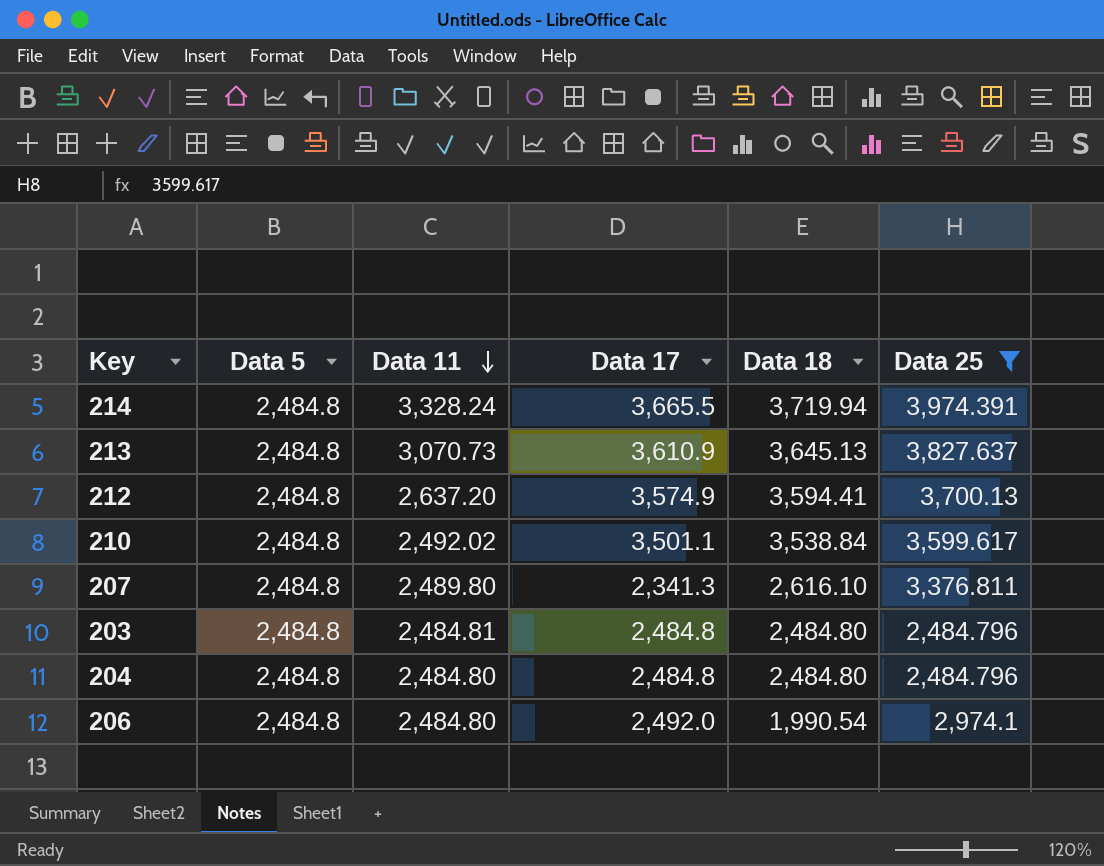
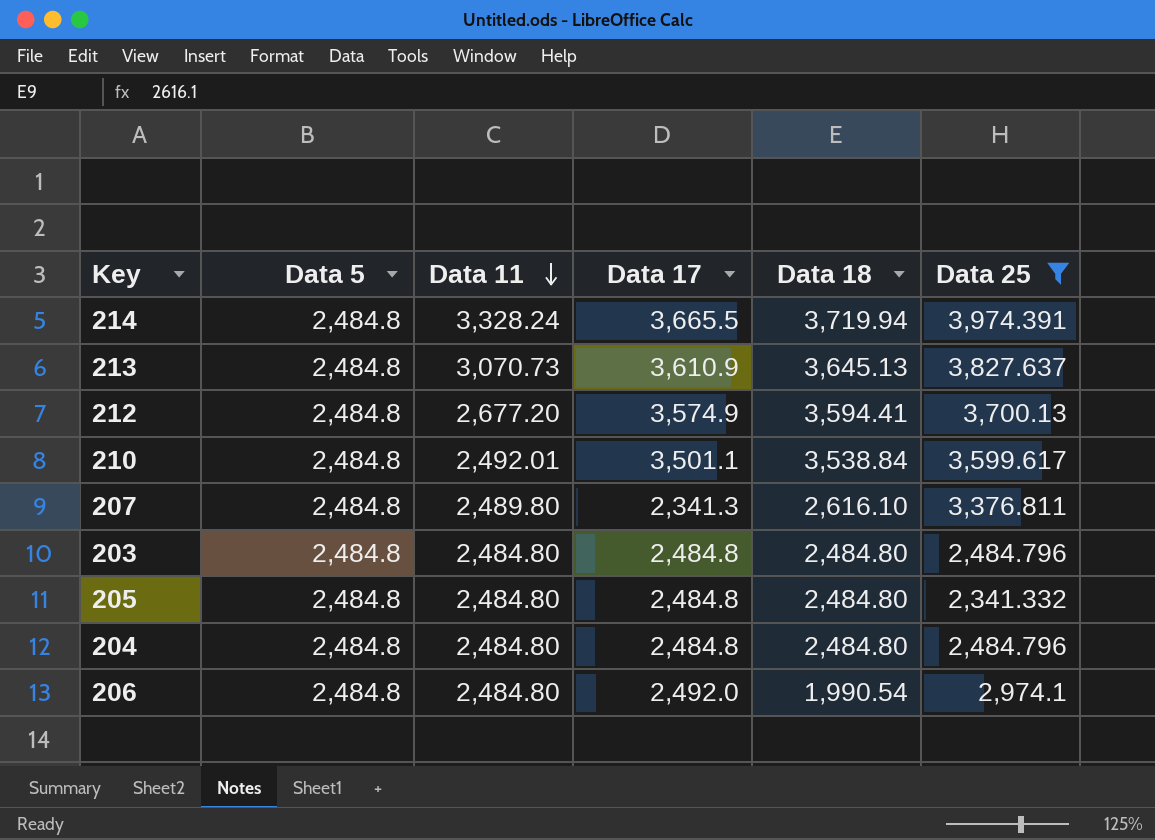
212 | Data 11: 2,637.20 -> 2,677.20
210 | Data 11: 2,492.02 -> 2,492.01
203 | Data 11: 2,484.81 -> 2,484.80
row 205: none -> 2,484.8 | 2,484.80 | 2,484.8 | 2,484.80 | 2,341.332

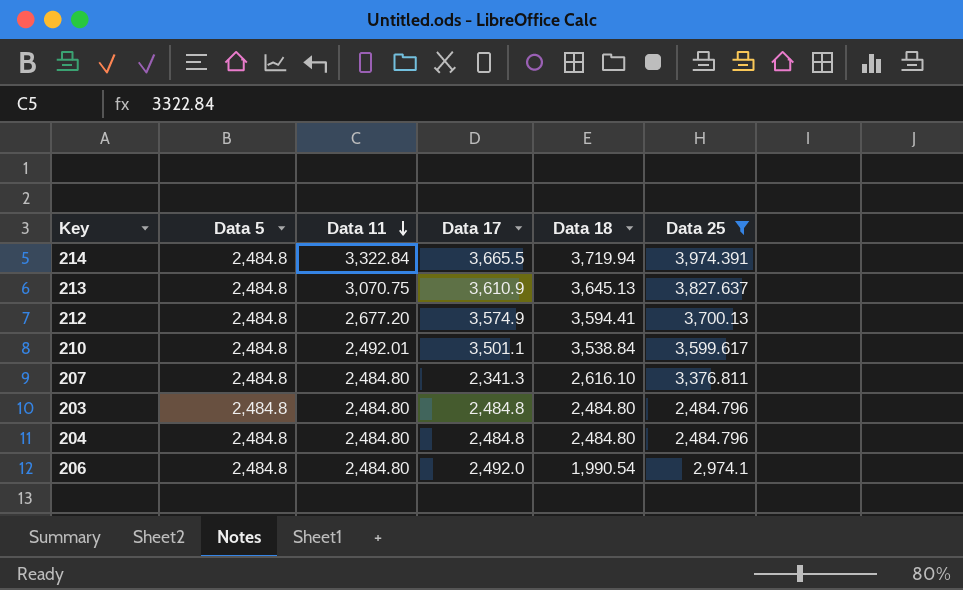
row 205: 2,484.8 | 2,484.80 | 2,484.8 | 2,484.80 | 2,341.332 -> none
214 | Data 11: 3,328.24 -> 3,322.84
213 | Data 11: 3,070.73 -> 3,070.75
207 | Data 11: 2,489.80 -> 2,484.80

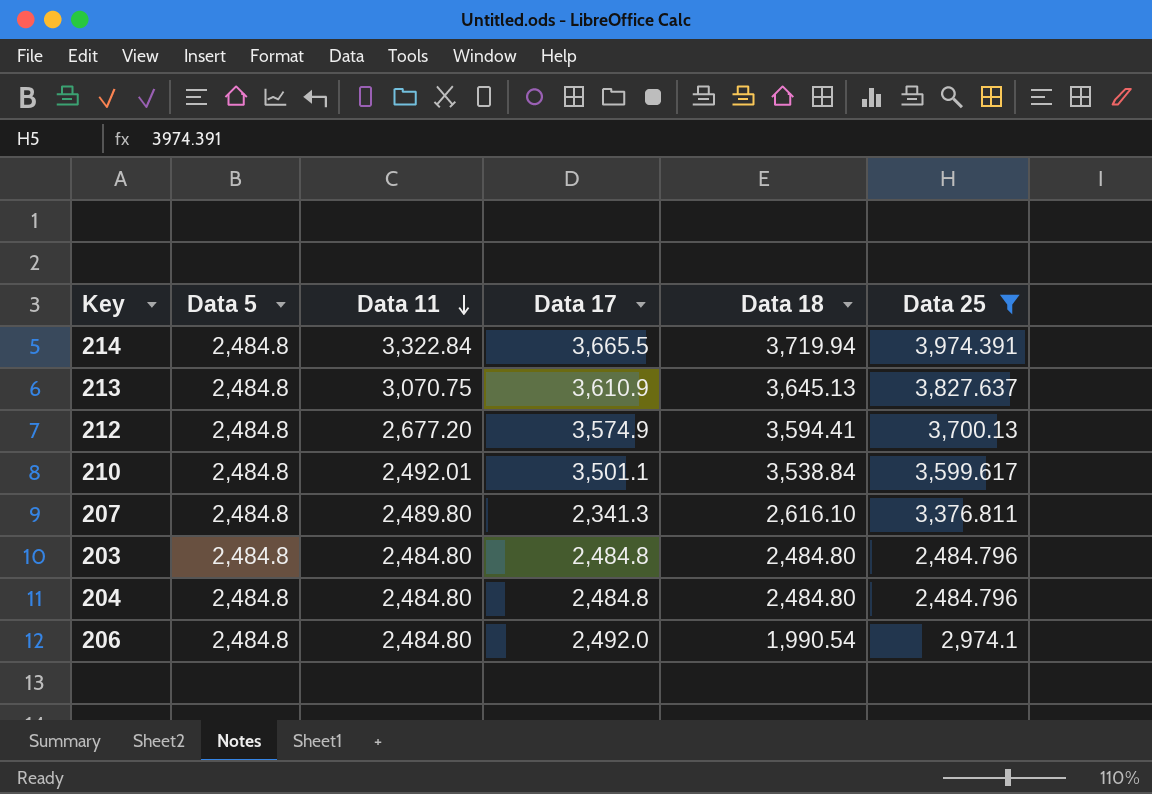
207 | Data 11: 2,484.80 -> 2,489.80

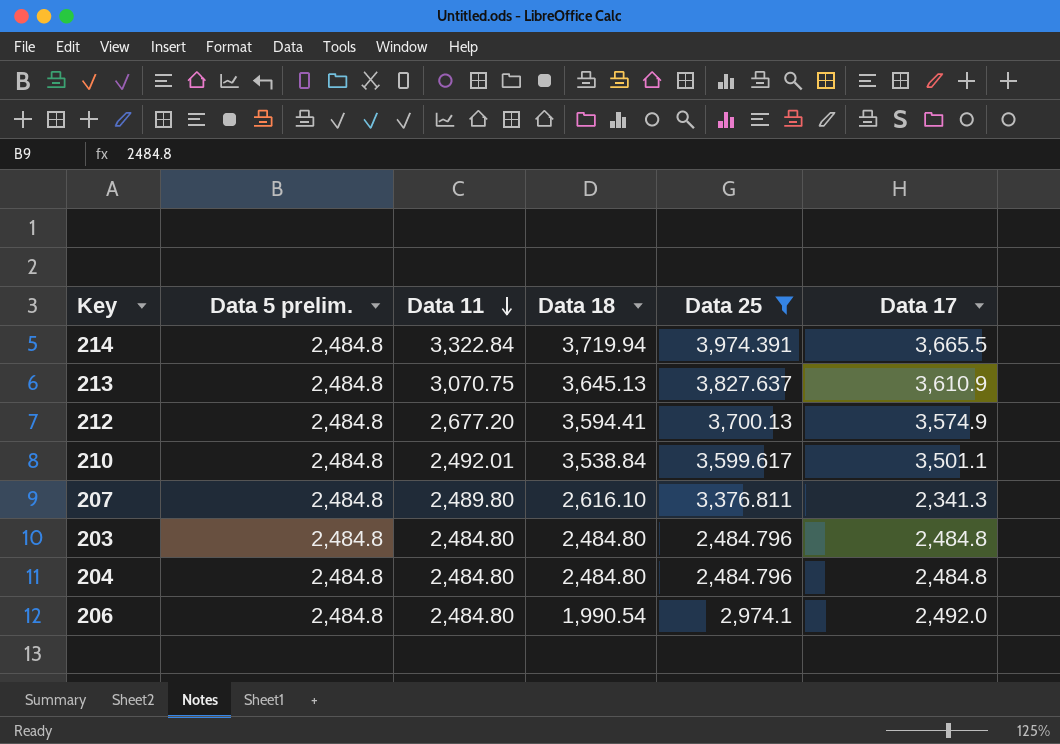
column name: Data 5 -> Data 5 prelim.
column Data 17 | position: 4 -> 6

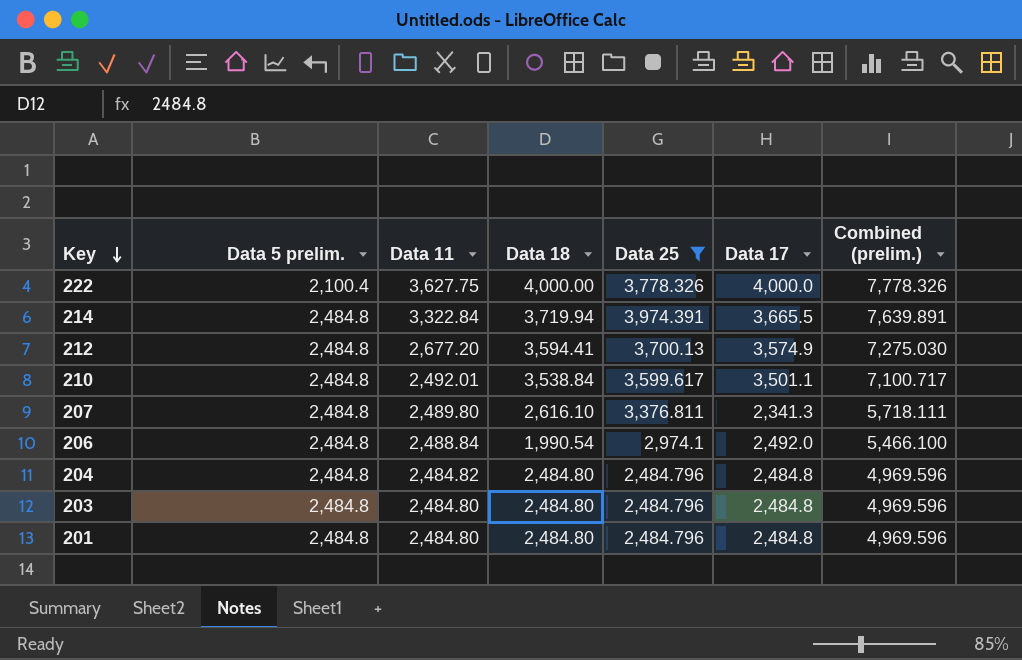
row order: Data 11 descending -> Key descending
column Combined (prelim.) | formula: none -> [Data 25] + [Data 17]
row 213: 2,484.8 | 3,070.75 | 3,645.13 | 3,827.637 | 3,610.9 -> none
row 222: none -> 2,100.4 | 3,627.75 | 4,000.00 | 3,778.326 | 4,000.0 | 7,778.326
206 | Data 11: 2,484.80 -> 2,488.84
204 | Data 11: 2,484.80 -> 2,484.82
row 201: none -> 2,484.8 | 2,484.80 | 2,484.80 | 2,484.796 | 2,484.8 | 4,969.596

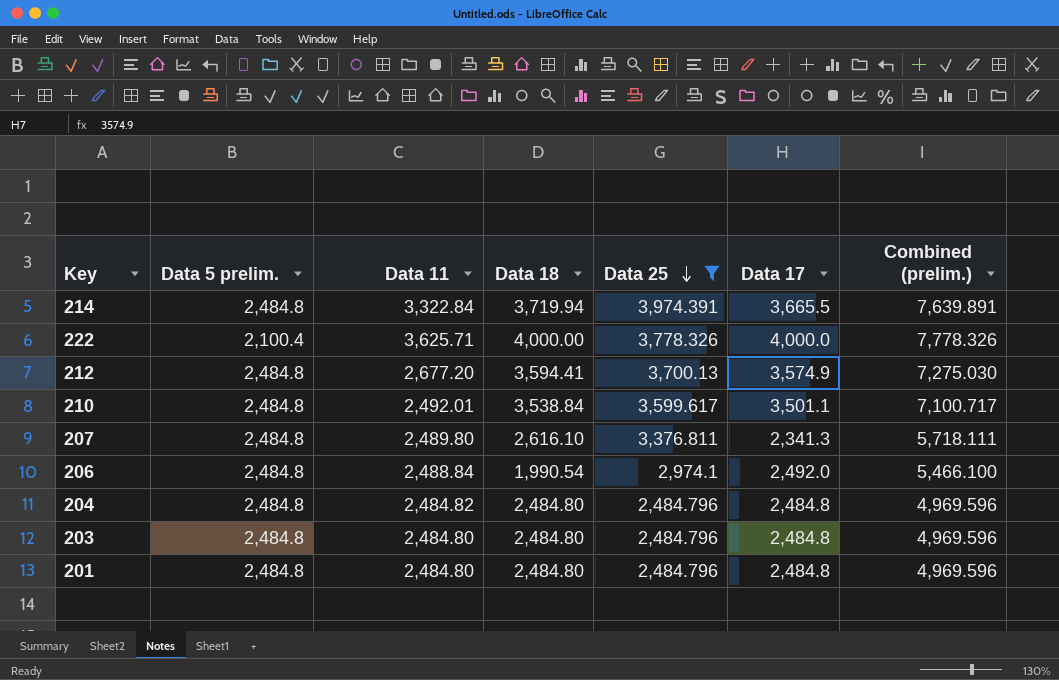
row order: Key descending -> Data 25 descending
222 | Data 11: 3,627.75 -> 3,625.71

